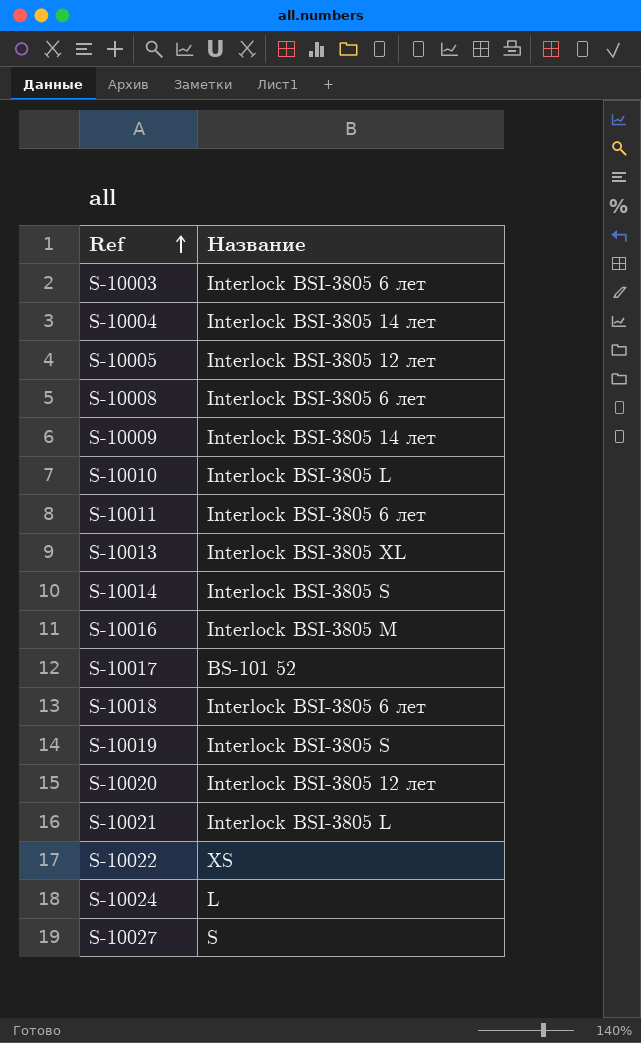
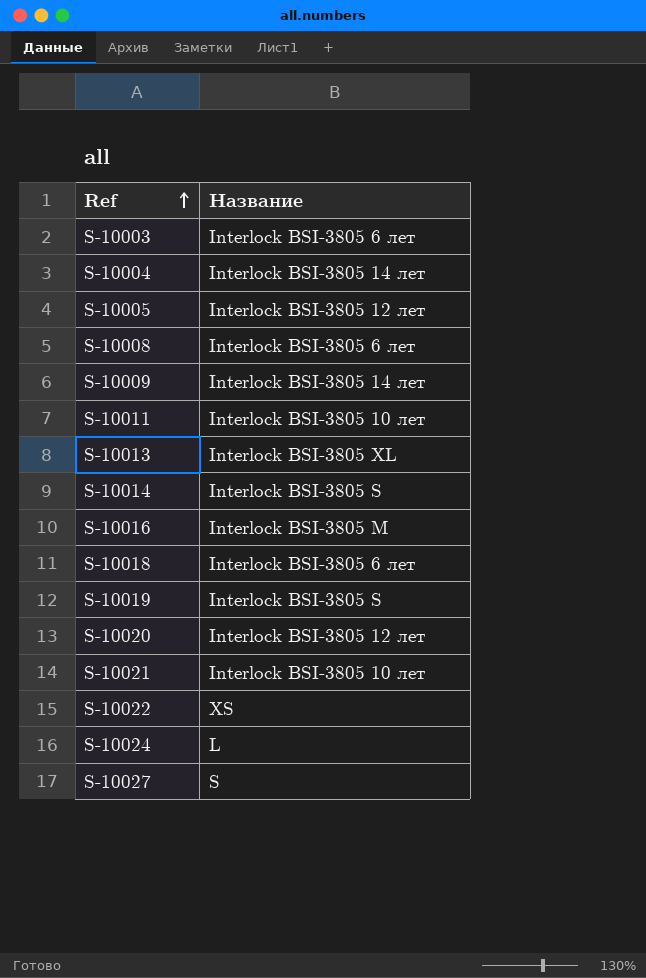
row S-10010: Interlock BSI-3805 L -> none
row S-10017: BS-101 52 -> none
S-10011 | Название: Interlock BSI-3805 6 лет -> Interlock BSI-3805 10 лет
S-10021 | Название: Interlock BSI-3805 L -> Interlock BSI-3805 10 лет

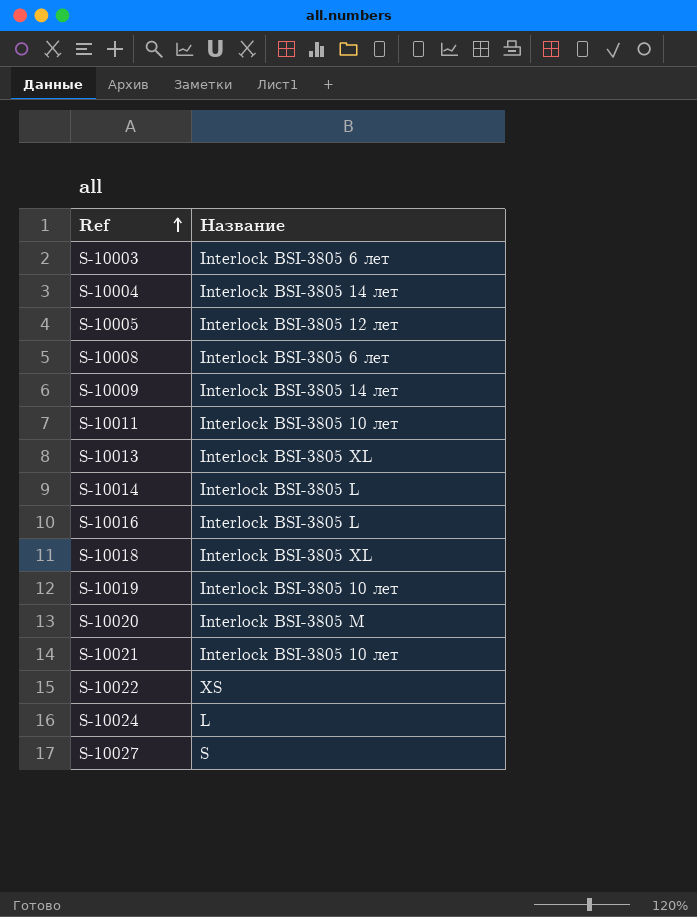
S-10014 | Название: Interlock BSI-3805 S -> Interlock BSI-3805 L
S-10016 | Название: Interlock BSI-3805 M -> Interlock BSI-3805 L
S-10018 | Название: Interlock BSI-3805 6 лет -> Interlock BSI-3805 XL
S-10019 | Название: Interlock BSI-3805 S -> Interlock BSI-3805 10 лет
S-10020 | Название: Interlock BSI-3805 12 лет -> Interlock BSI-3805 M

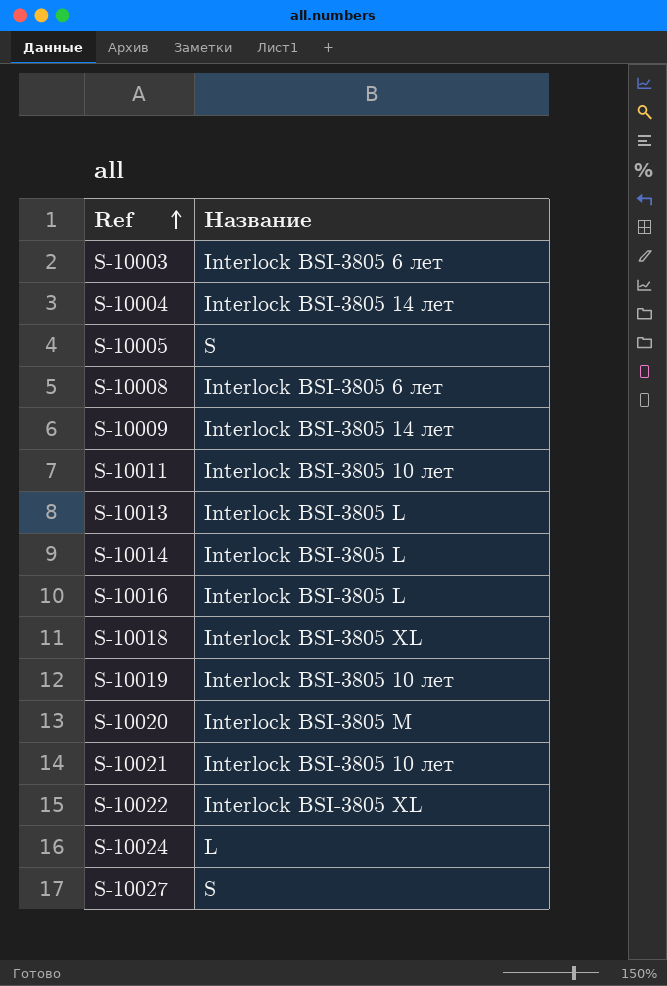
S-10005 | Название: Interlock BSI-3805 12 лет -> S
S-10013 | Название: Interlock BSI-3805 XL -> Interlock BSI-3805 L
S-10022 | Название: XS -> Interlock BSI-3805 XL

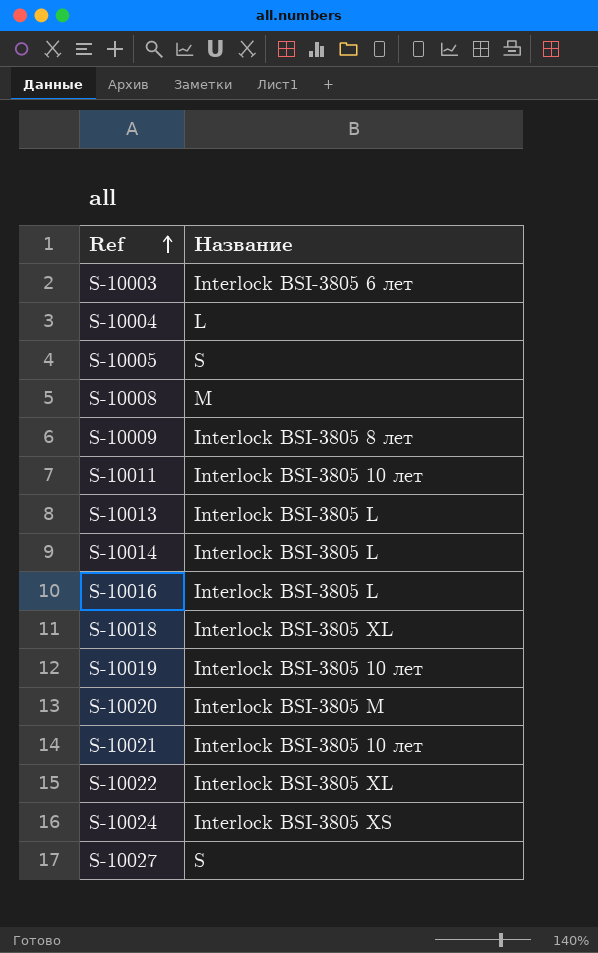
S-10004 | Название: Interlock BSI-3805 14 лет -> L
S-10008 | Название: Interlock BSI-3805 6 лет -> M
S-10009 | Название: Interlock BSI-3805 14 лет -> Interlock BSI-3805 8 лет
S-10024 | Название: L -> Interlock BSI-3805 XS

